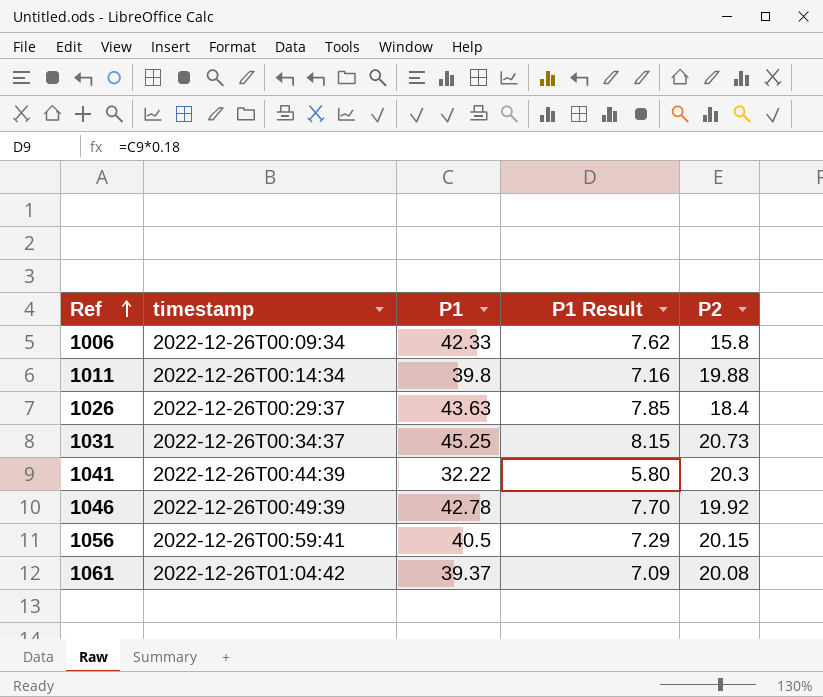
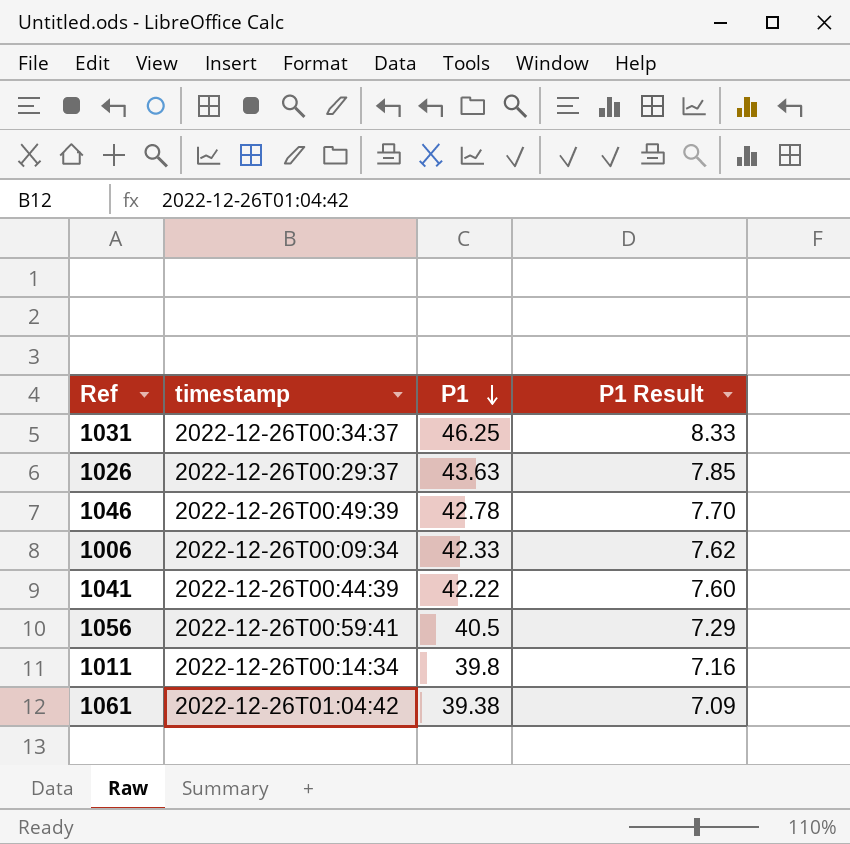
row order: Ref ascending -> P1 descending
column P2 | position: 5 -> none
1031 | P1: 45.25 -> 46.25
1031 | P1 Result: 8.15 -> 8.33
1041 | P1: 32.22 -> 42.22
1041 | P1 Result: 5.80 -> 7.60
1061 | P1: 39.37 -> 39.38

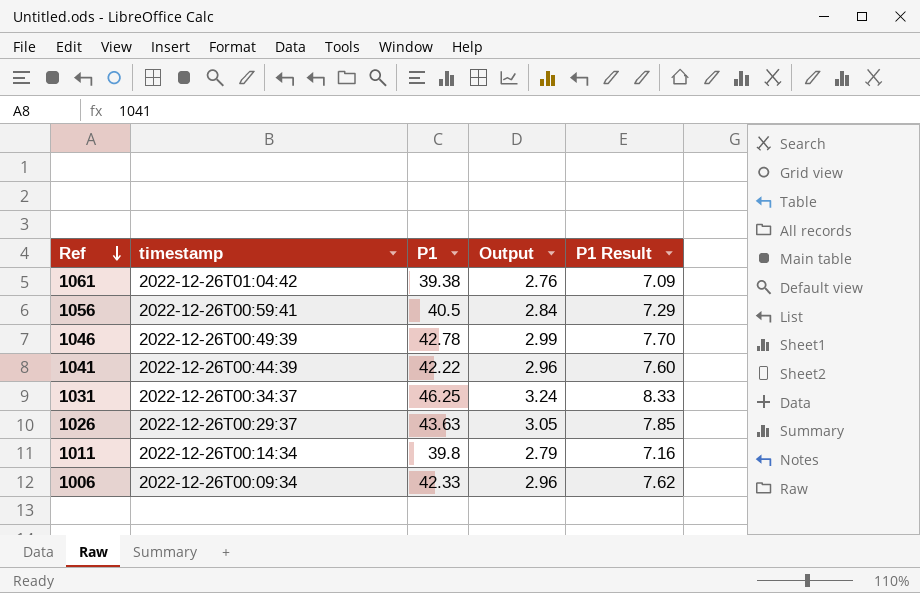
row order: P1 descending -> Ref descending
column Output | formula: none -> [P1] * 0.07

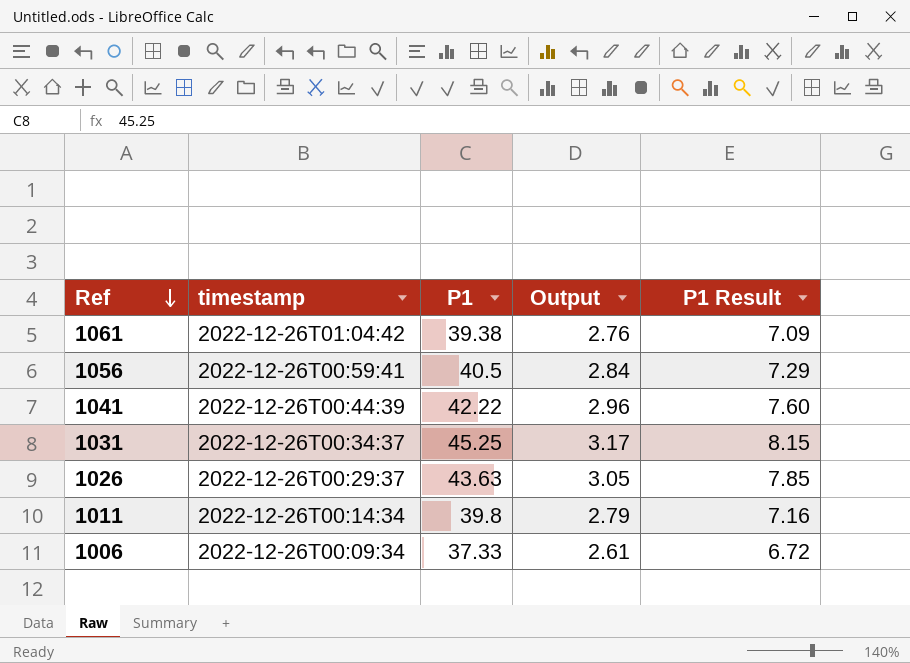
row 1046: 2022-12-26T00:49:39 | 42.78 | 2.99 | 7.70 -> none
1031 | P1: 46.25 -> 45.25
1031 | Output: 3.24 -> 3.17
1031 | P1 Result: 8.33 -> 8.15
1006 | P1: 42.33 -> 37.33
1006 | Output: 2.96 -> 2.61
1006 | P1 Result: 7.62 -> 6.72

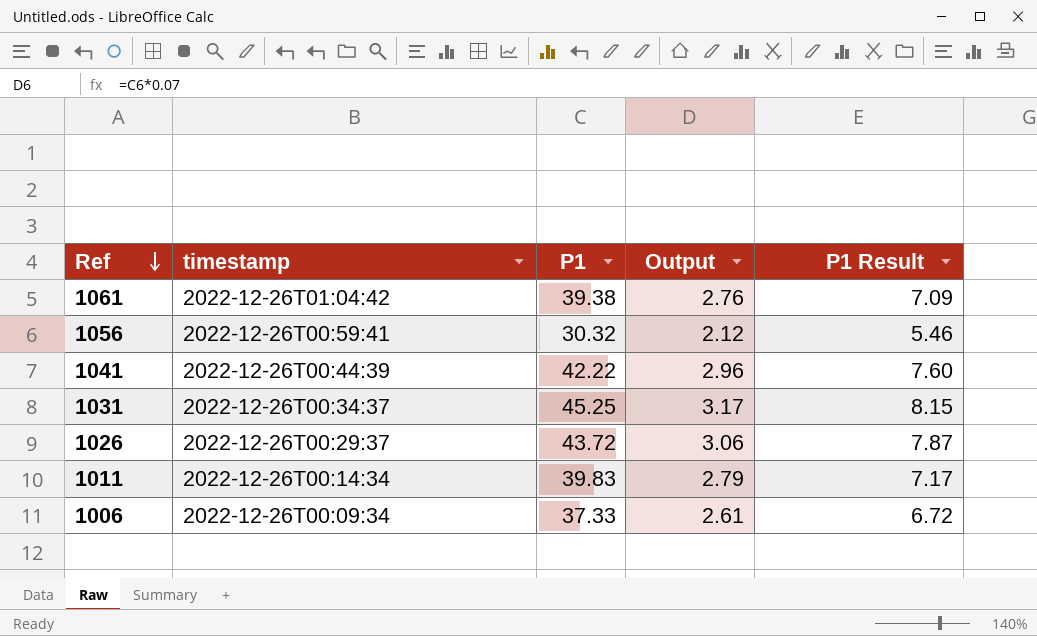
1056 | P1: 40.5 -> 30.32
1056 | Output: 2.84 -> 2.12
1056 | P1 Result: 7.29 -> 5.46
1026 | P1: 43.63 -> 43.72
1026 | Output: 3.05 -> 3.06
1026 | P1 Result: 7.85 -> 7.87
1011 | P1: 39.8 -> 39.83
1011 | P1 Result: 7.16 -> 7.17

